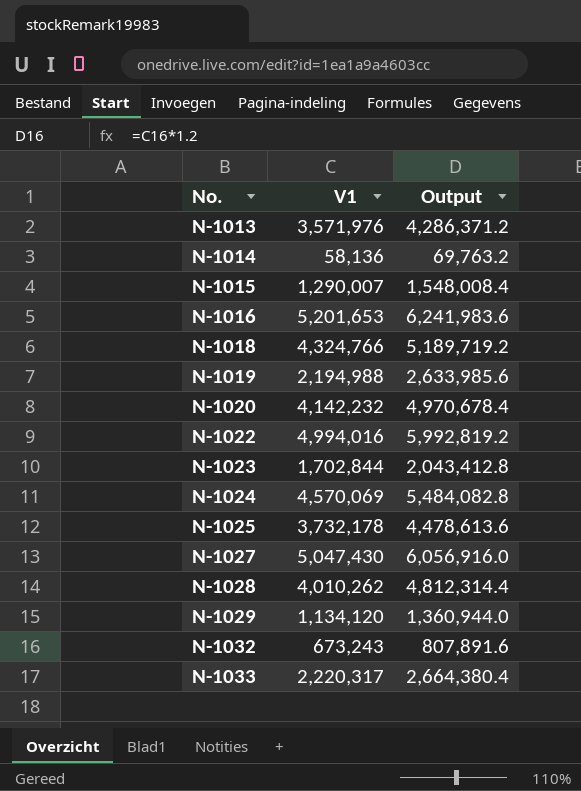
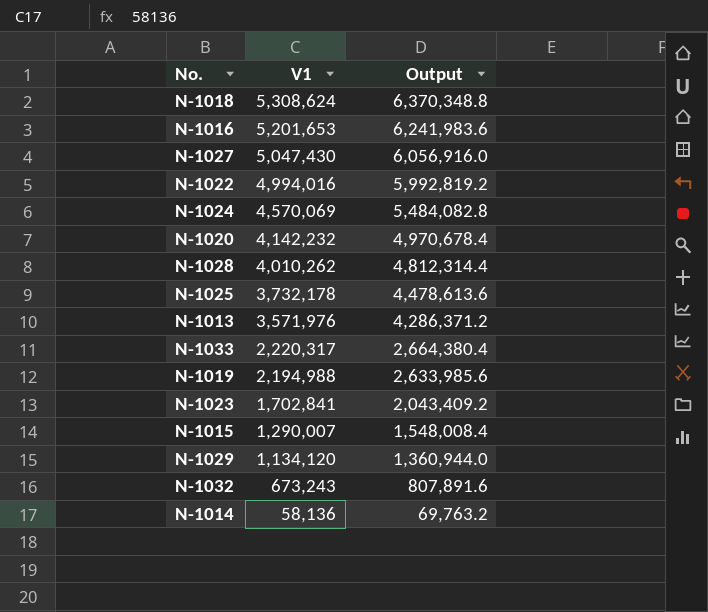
row order: No. ascending -> V1 descending
N-1018 | V1: 4,324,766 -> 5,308,624
N-1018 | Output: 5,189,719.2 -> 6,370,348.8
N-1023 | V1: 1,702,844 -> 1,702,841
N-1023 | Output: 2,043,412.8 -> 2,043,409.2

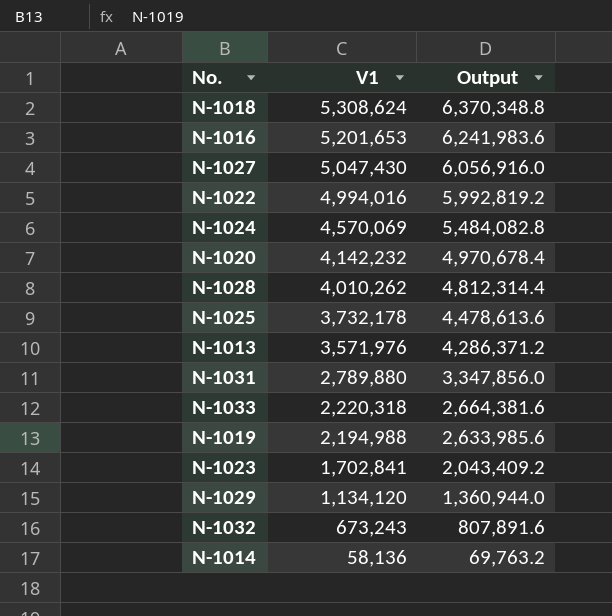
row N-1015: 1,290,007 | 1,548,008.4 -> none
row N-1031: none -> 2,789,880 | 3,347,856.0
N-1033 | V1: 2,220,317 -> 2,220,318
N-1033 | Output: 2,664,380.4 -> 2,664,381.6

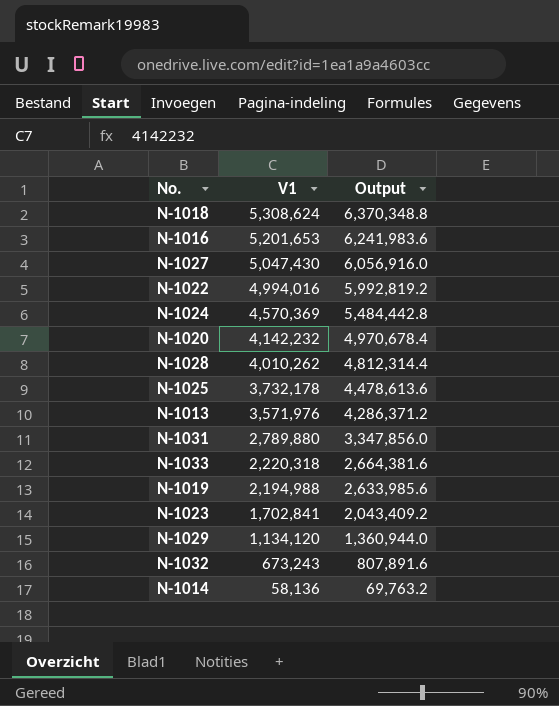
N-1024 | V1: 4,570,069 -> 4,570,369
N-1024 | Output: 5,484,082.8 -> 5,484,442.8

